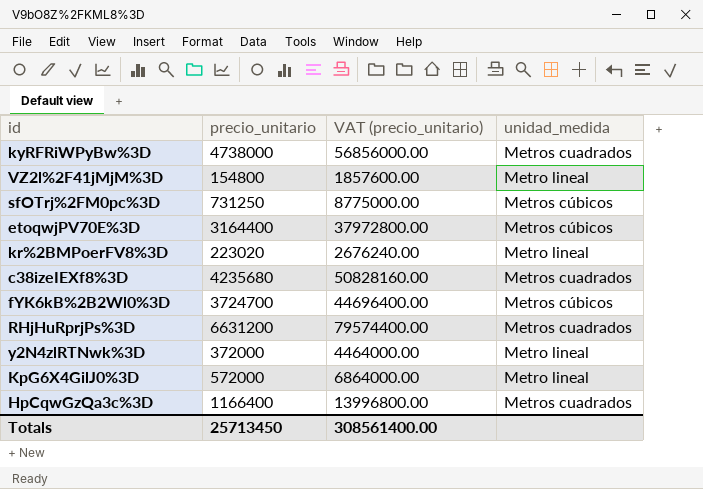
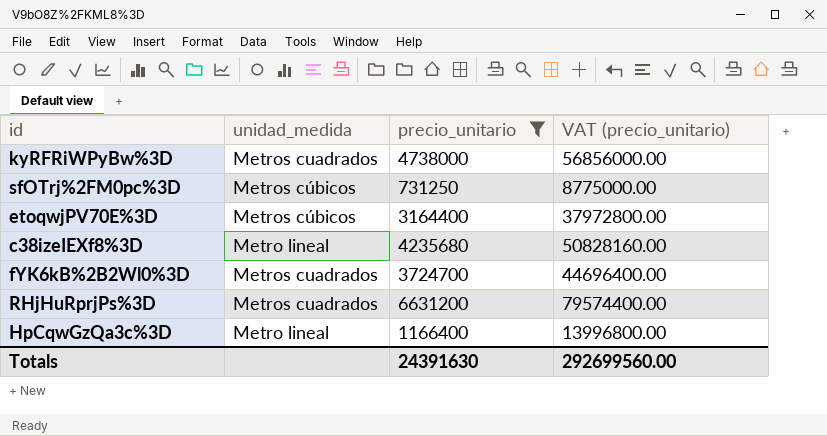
filter: none -> precio_unitario >= 731250
column unidad_medida | position: 4 -> 2
c38izeIEXf8%3D | unidad_medida: Metros cuadrados -> Metro lineal
fYK6kB%2B2Wl0%3D | unidad_medida: Metros cúbicos -> Metros cuadrados
HpCqwGzQa3c%3D | unidad_medida: Metros cuadrados -> Metro lineal
Totals | precio_unitario: 25713450 -> 24391630
Totals | VAT (precio_unitario): 308561400.00 -> 292699560.00

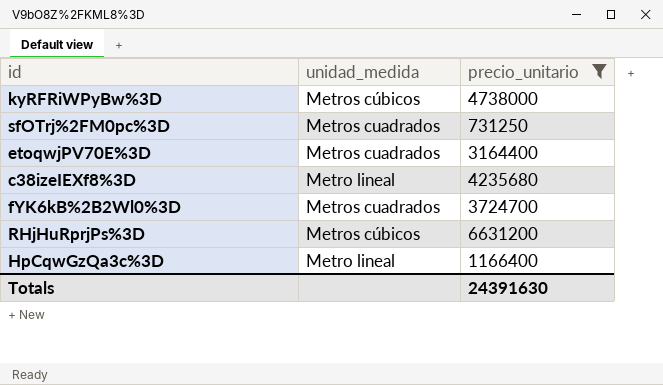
column VAT (precio_unitario) | formula: [precio_unitario] * 12 -> none
kyRFRiWPyBw%3D | unidad_medida: Metros cuadrados -> Metros cúbicos
sfOTrj%2FM0pc%3D | unidad_medida: Metros cúbicos -> Metros cuadrados
etoqwjPV70E%3D | unidad_medida: Metros cúbicos -> Metros cuadrados
RHjHuRprjPs%3D | unidad_medida: Metros cuadrados -> Metros cúbicos

